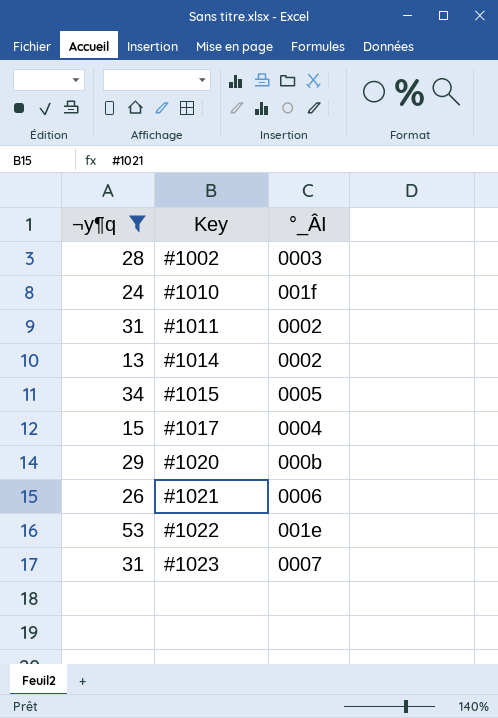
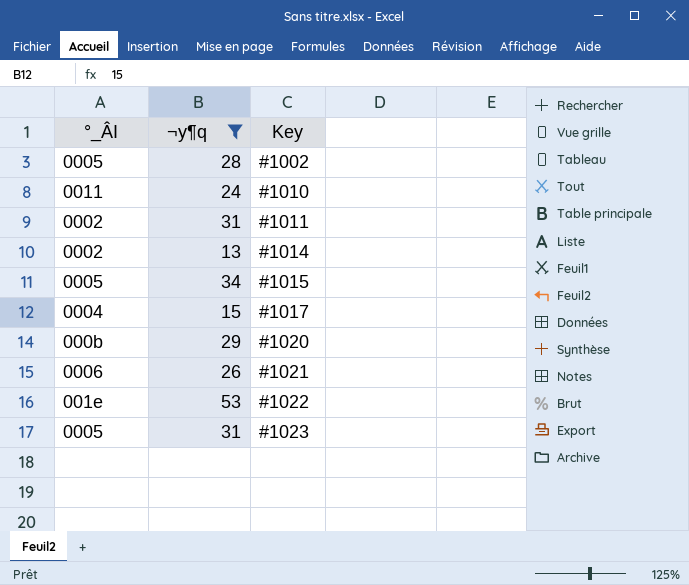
column °_ÂI | position: 3 -> 1
#1002 | °_ÂI: 0003 -> 0005
#1010 | °_ÂI: 001f -> 0011
#1023 | °_ÂI: 0007 -> 0005

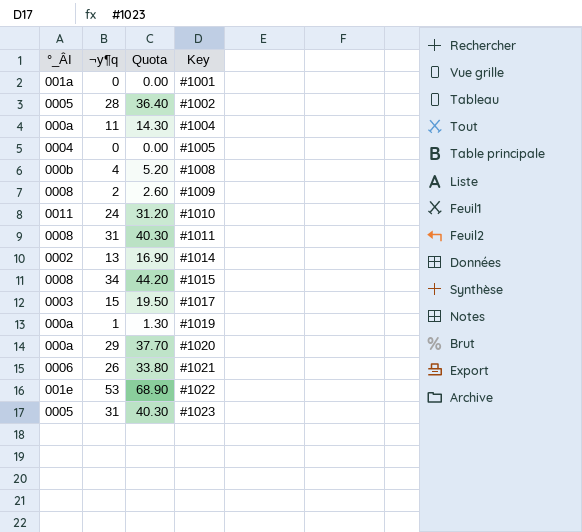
filter: ¬y¶q >= 13 -> none
column Quota | formula: none -> [¬y¶q] * 1.3
#1011 | °_ÂI: 0002 -> 0008
#1015 | °_ÂI: 0005 -> 0008
#1017 | °_ÂI: 0004 -> 0003
#1020 | °_ÂI: 000b -> 000a

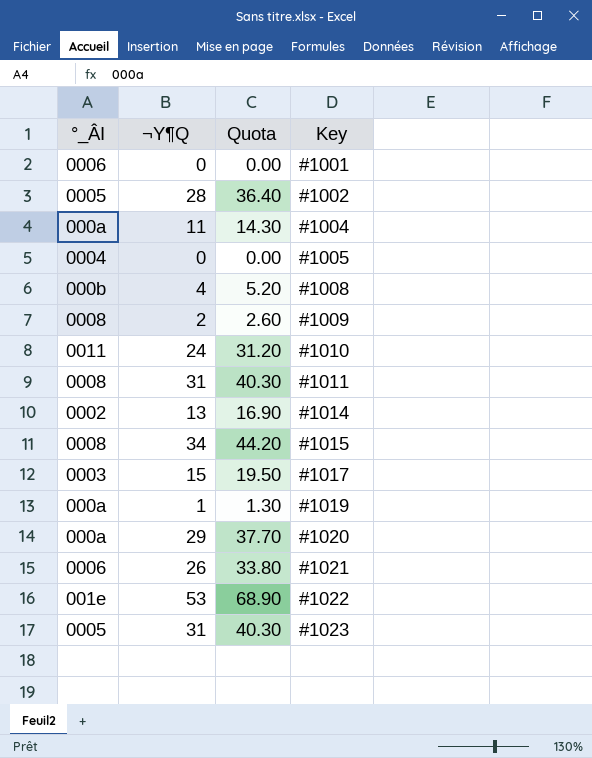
column name: ¬y¶q -> ¬Y¶Q
#1001 | °_ÂI: 001a -> 0006

